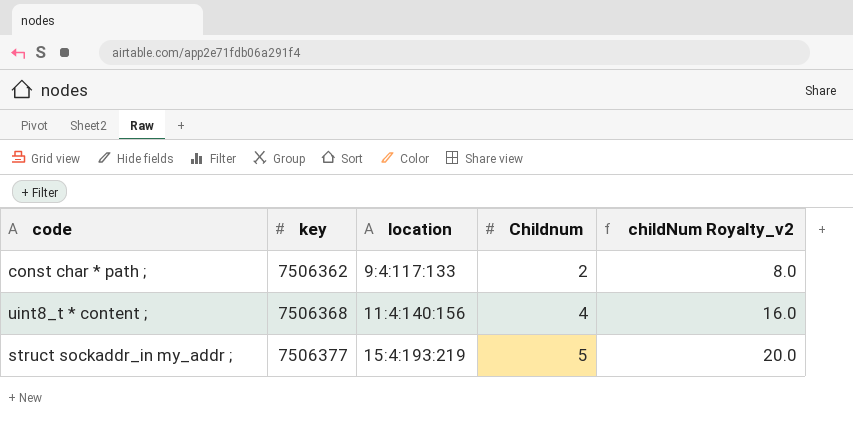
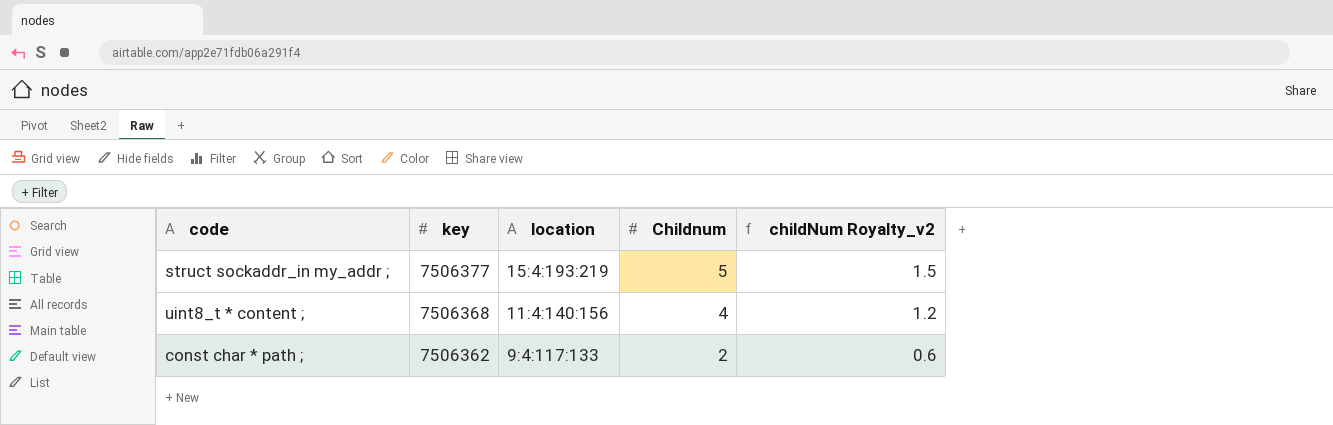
row order: key ascending -> key descending
column childNum Royalty_v2 | formula: [Childnum] * 4 -> [Childnum] * 0.3

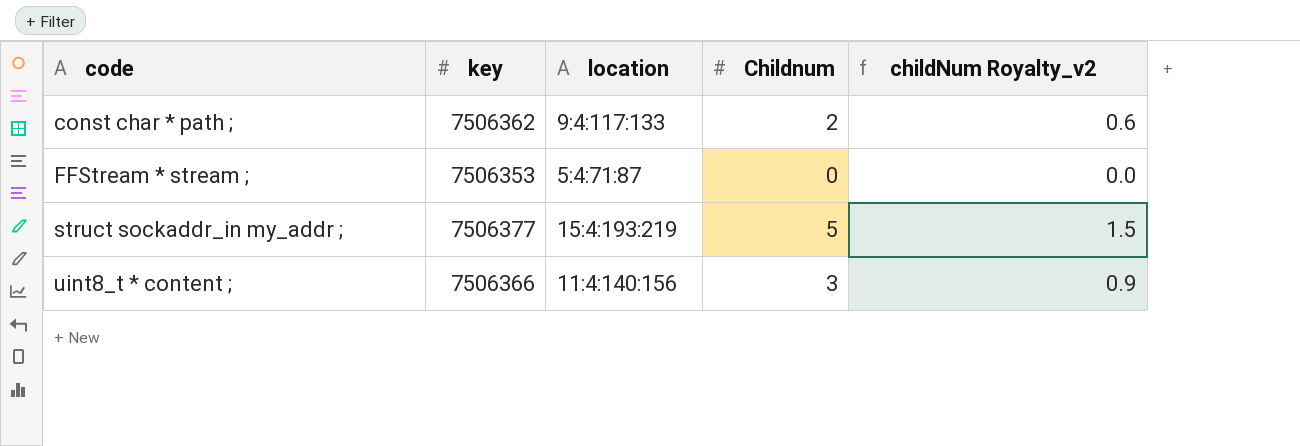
row order: key descending -> code ascending
row FFStream * stream ;: none -> 7506353 | 5:4:71:87 | 0 | 0.0
uint8_t * content ; | key: 7506368 -> 7506366
uint8_t * content ; | Childnum: 4 -> 3
uint8_t * content ; | childNum Royalty_v2: 1.2 -> 0.9

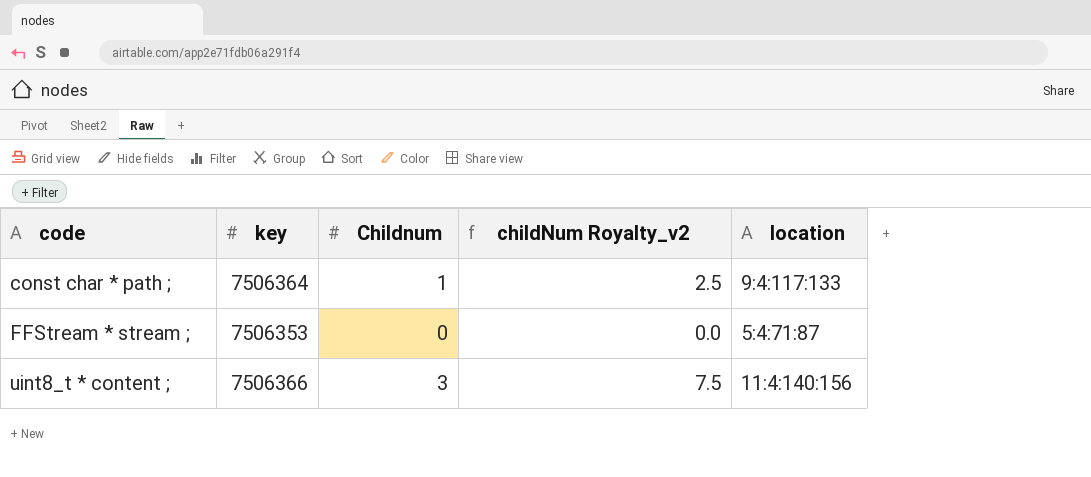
column childNum Royalty_v2 | formula: [Childnum] * 0.3 -> [Childnum] * 2.5
column location | position: 3 -> 5
row struct sockaddr_in my_addr ;: 7506377 | 15:4:193:219 | 5 | 1.5 -> none
const char * path ; | key: 7506362 -> 7506364
const char * path ; | Childnum: 2 -> 1

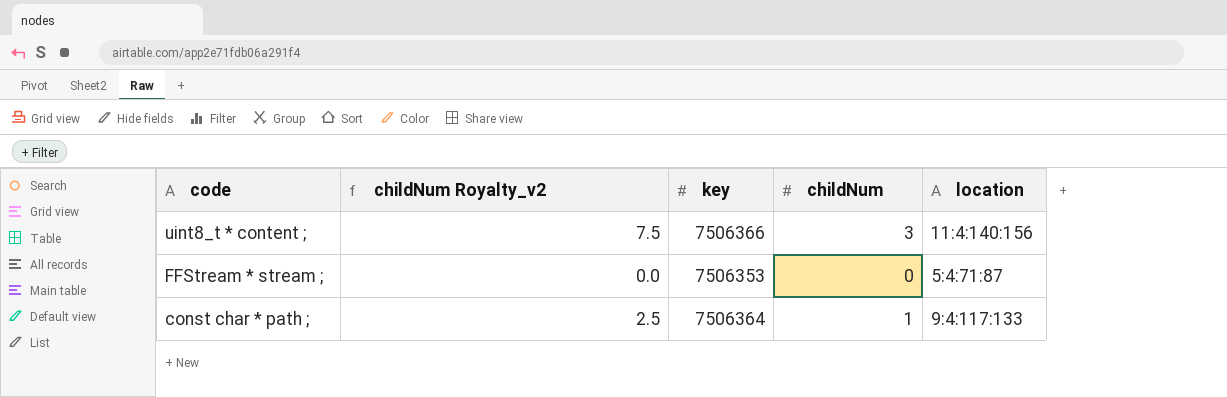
row order: code ascending -> code descending
column childNum Royalty_v2 | position: 4 -> 2
column name: Childnum -> childNum

